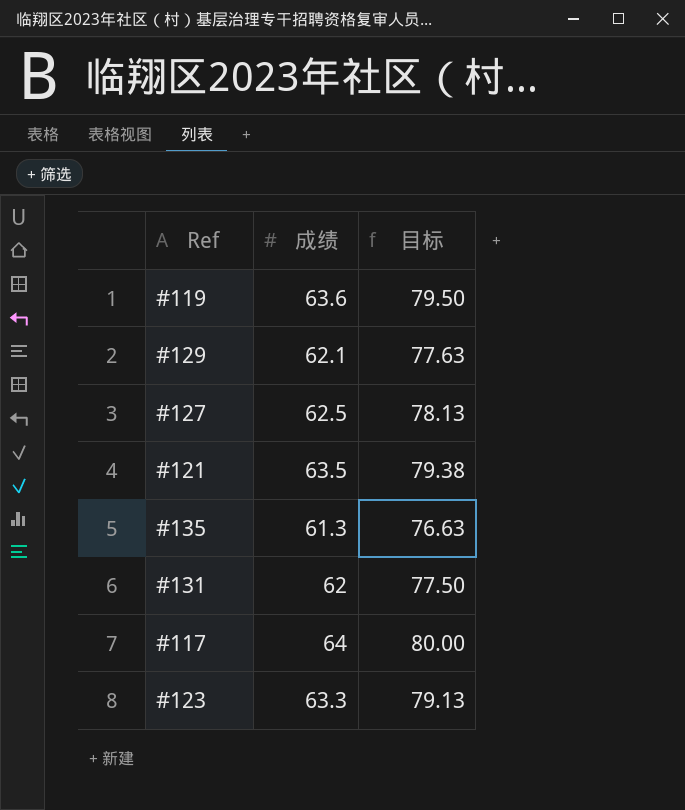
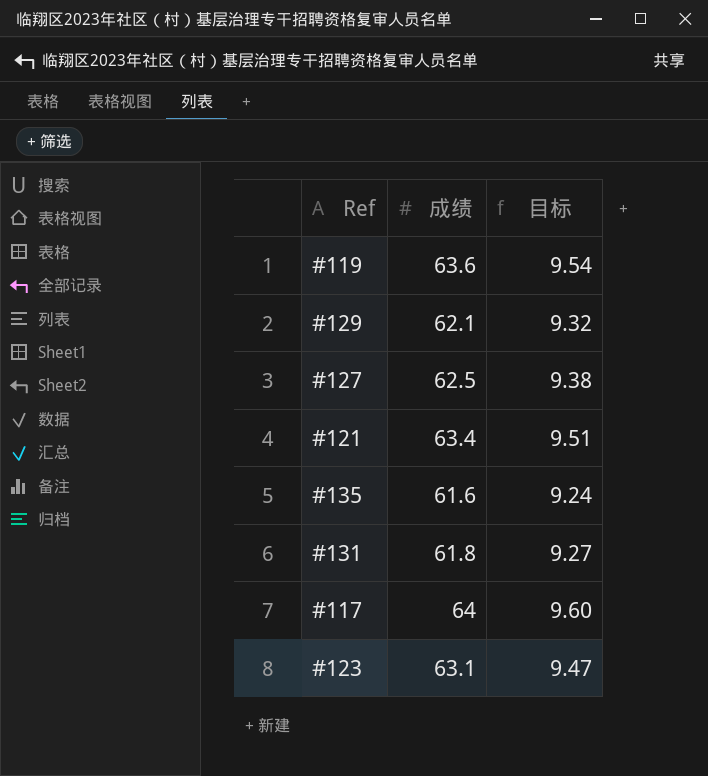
column 目标 | formula: [成绩] * 1.25 -> [成绩] * 0.15
#121 | 成绩: 63.5 -> 63.4
#135 | 成绩: 61.3 -> 61.6
#131 | 成绩: 62 -> 61.8
#123 | 成绩: 63.3 -> 63.1

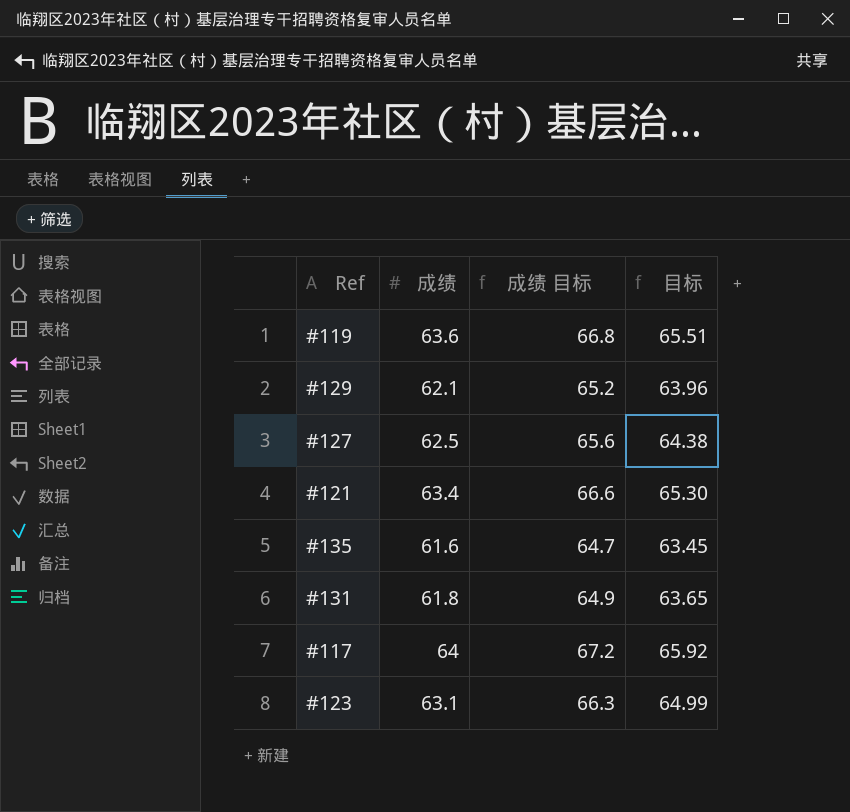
column 成绩 目标 | formula: none -> [成绩] * 1.05
column 目标 | formula: [成绩] * 0.15 -> [成绩] * 1.03

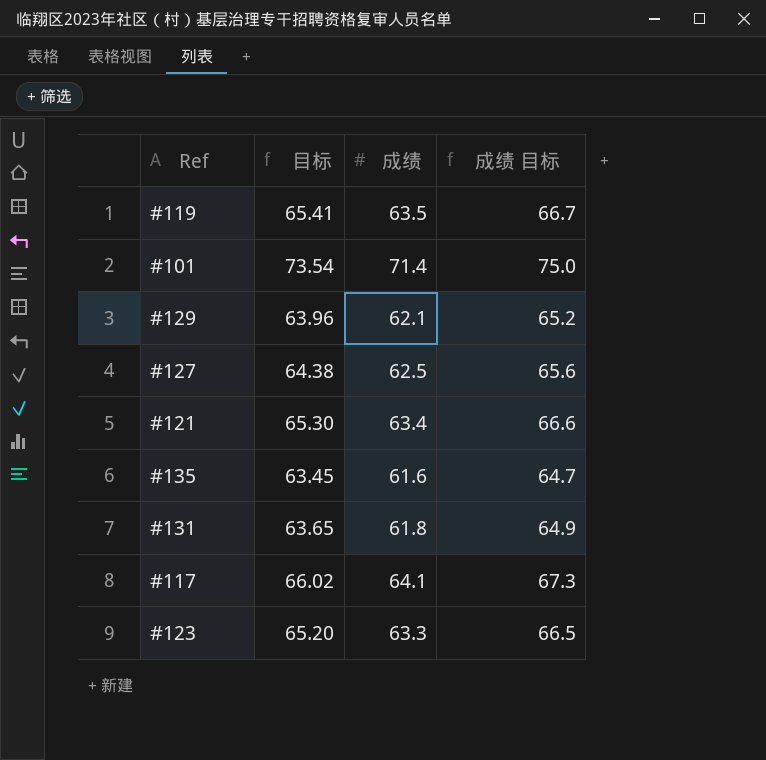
column 目标 | position: 4 -> 2
#119 | 目标: 65.51 -> 65.41
#119 | 成绩: 63.6 -> 63.5
#119 | 成绩 目标: 66.8 -> 66.7
row #101: none -> 73.54 | 71.4 | 75.0
#117 | 目标: 65.92 -> 66.02
#117 | 成绩: 64 -> 64.1
#117 | 成绩 目标: 67.2 -> 67.3
#123 | 目标: 64.99 -> 65.20
#123 | 成绩: 63.1 -> 63.3
#123 | 成绩 目标: 66.3 -> 66.5

